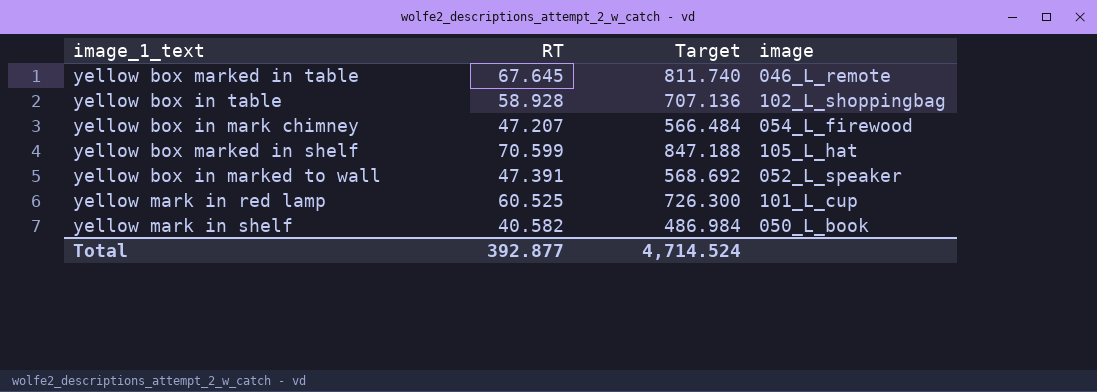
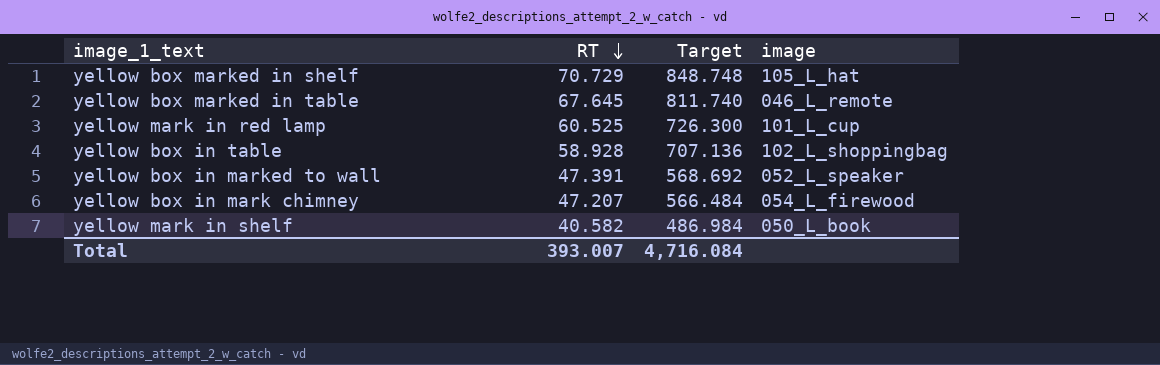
row order: none -> RT descending
yellow box marked in shelf | RT: 70.599 -> 70.729
yellow box marked in shelf | Target: 847.188 -> 848.748
Total | RT: 392.877 -> 393.007
Total | Target: 4,714.524 -> 4,716.084

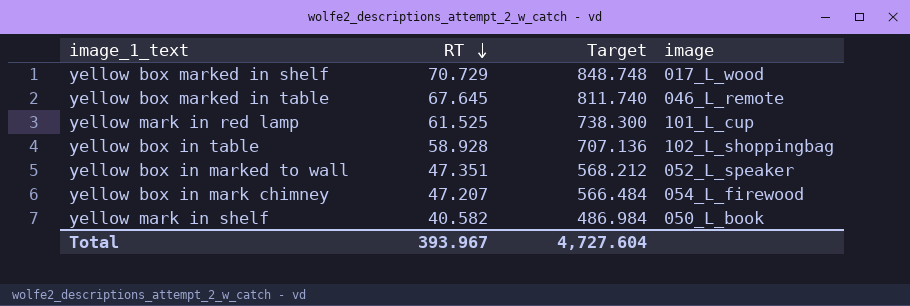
yellow box marked in shelf | image: 105_L_hat -> 017_L_wood
yellow mark in red lamp | RT: 60.525 -> 61.525
yellow mark in red lamp | Target: 726.300 -> 738.300
yellow box in marked to wall | RT: 47.391 -> 47.351
yellow box in marked to wall | Target: 568.692 -> 568.212
Total | RT: 393.007 -> 393.967
Total | Target: 4,716.084 -> 4,727.604

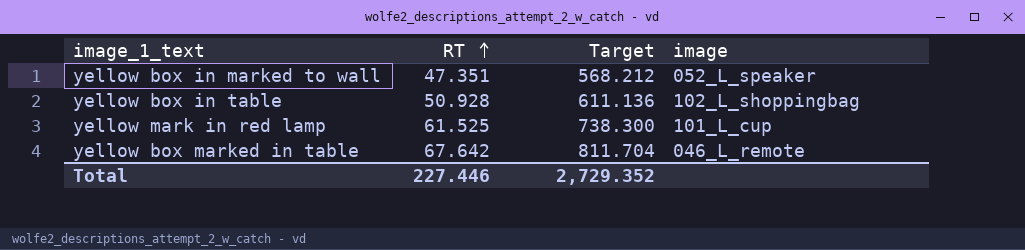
row order: RT descending -> RT ascending
row yellow box marked in shelf: 70.729 | 848.748 | 017_L_wood -> none
row yellow box in mark chimney: 47.207 | 566.484 | 054_L_firewood -> none
row yellow mark in shelf: 40.582 | 486.984 | 050_L_book -> none
yellow box in table | RT: 58.928 -> 50.928
yellow box in table | Target: 707.136 -> 611.136
yellow box marked in table | RT: 67.645 -> 67.642
yellow box marked in table | Target: 811.740 -> 811.704
Total | RT: 393.967 -> 227.446
Total | Target: 4,727.604 -> 2,729.352

